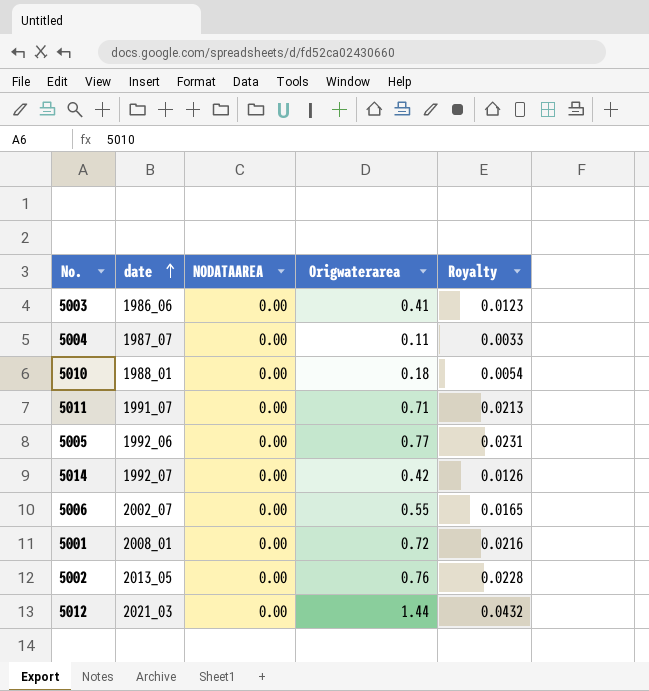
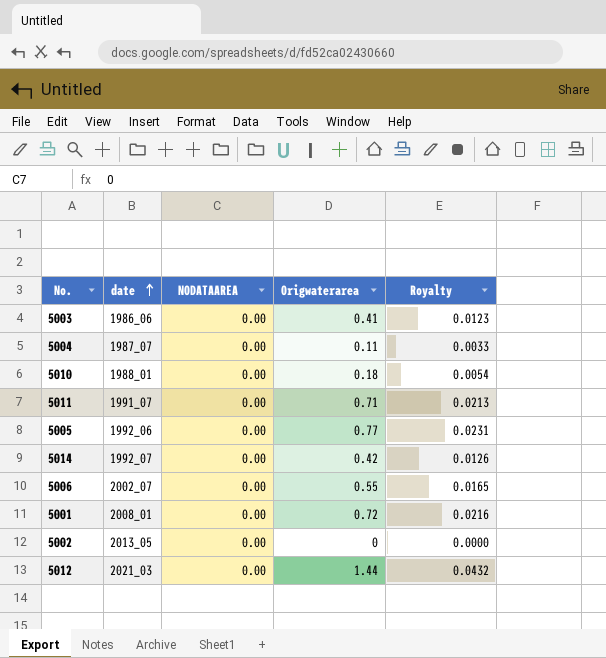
5002 | Origwaterarea: 0.76 -> 0
5002 | Royalty: 0.0228 -> 0.0000

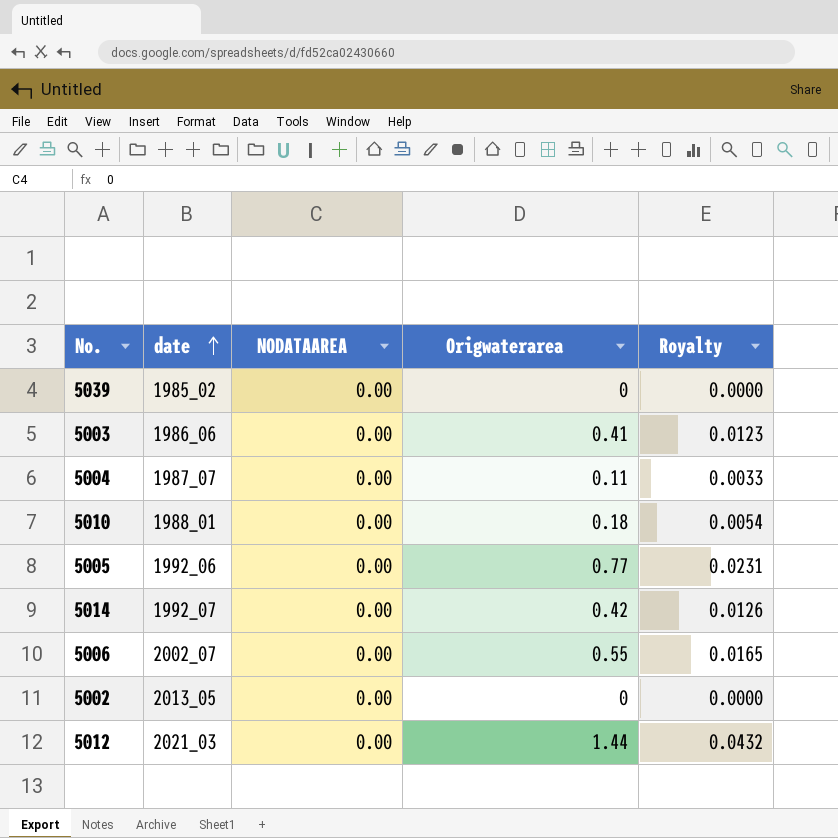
row 5011: 1991_07 | 0.00 | 0.71 | 0.0213 -> none
row 5001: 2008_01 | 0.00 | 0.72 | 0.0216 -> none
row 5039: none -> 1985_02 | 0.00 | 0 | 0.0000

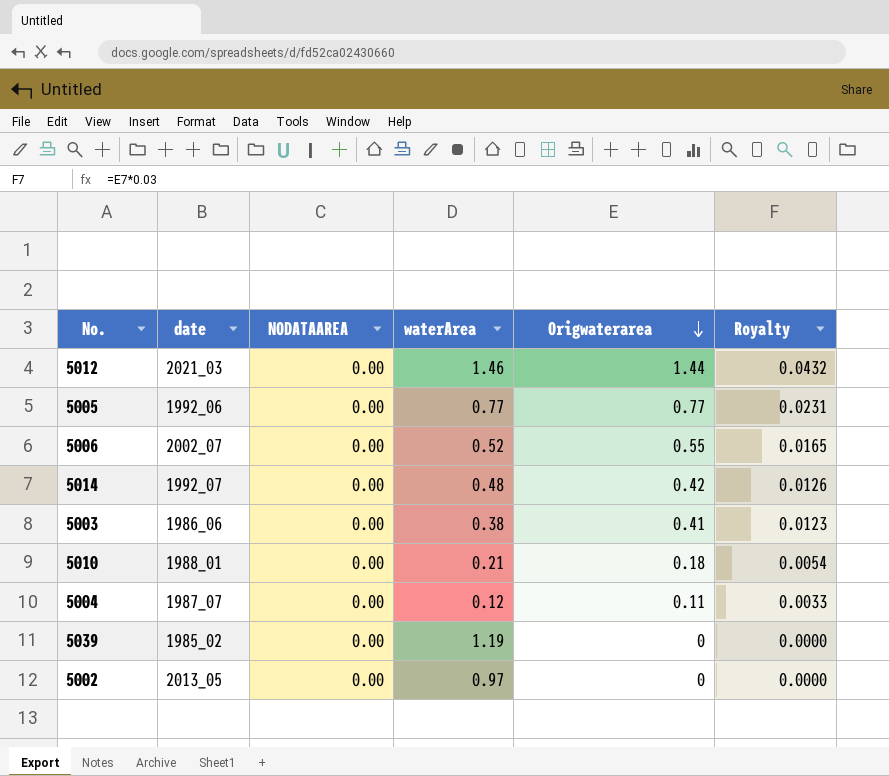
row order: date ascending -> Origwaterarea descending
column waterArea | position: none -> 4

